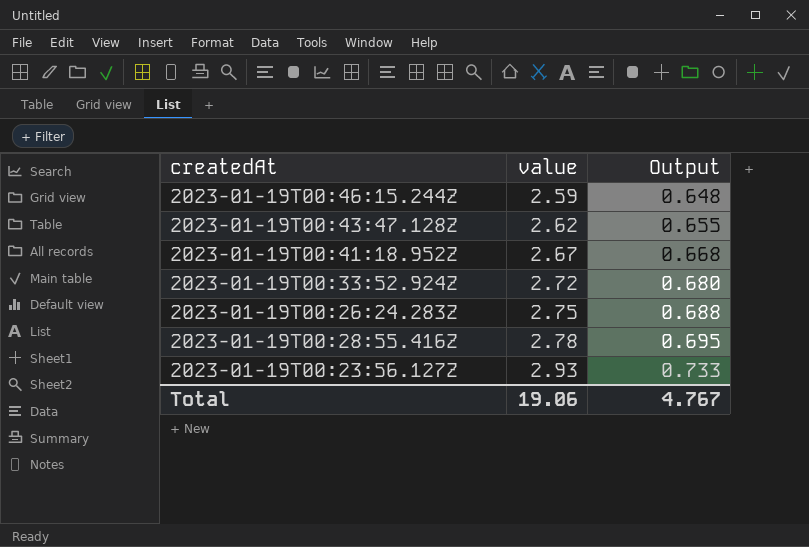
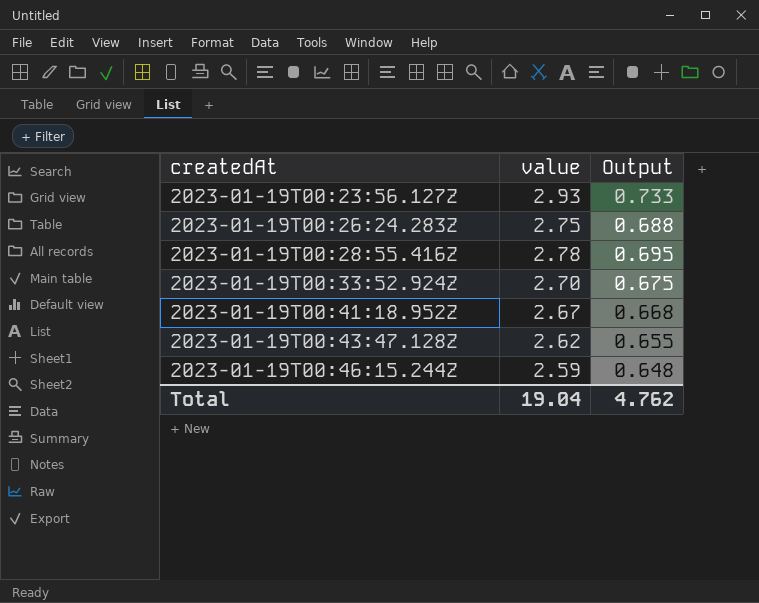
row order: value ascending -> createdAt ascending
2023-01-19T00:33:52.924Z | value: 2.72 -> 2.70
2023-01-19T00:33:52.924Z | Output: 0.680 -> 0.675
Total | value: 19.06 -> 19.04
Total | Output: 4.767 -> 4.762

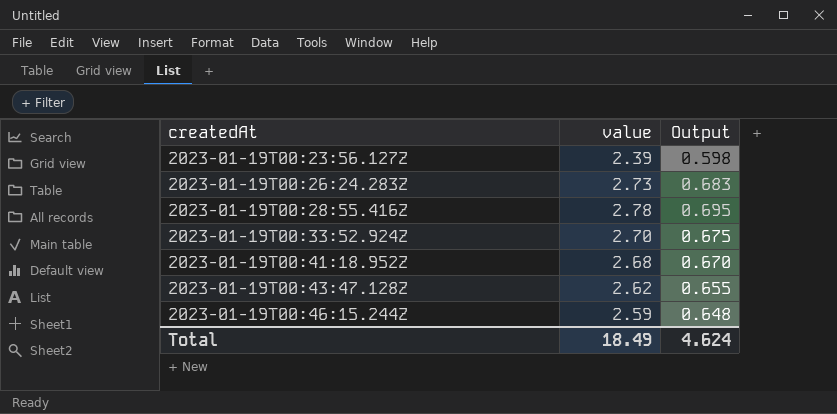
2023-01-19T00:23:56.127Z | value: 2.93 -> 2.39
2023-01-19T00:23:56.127Z | Output: 0.733 -> 0.598
2023-01-19T00:26:24.283Z | value: 2.75 -> 2.73
2023-01-19T00:26:24.283Z | Output: 0.688 -> 0.683
2023-01-19T00:41:18.952Z | value: 2.67 -> 2.68
2023-01-19T00:41:18.952Z | Output: 0.668 -> 0.670
Total | value: 19.04 -> 18.49
Total | Output: 4.762 -> 4.624

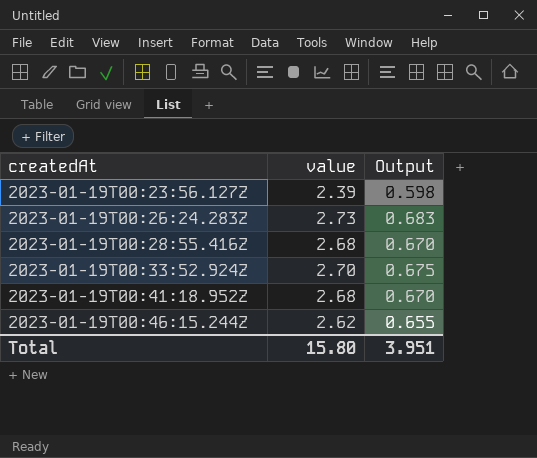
row 2023-01-19T00:43:47.128Z: 2.62 | 0.655 -> none
2023-01-19T00:28:55.416Z | value: 2.78 -> 2.68
2023-01-19T00:28:55.416Z | Output: 0.695 -> 0.670
2023-01-19T00:46:15.244Z | value: 2.59 -> 2.62
2023-01-19T00:46:15.244Z | Output: 0.648 -> 0.655
Total | value: 18.49 -> 15.80
Total | Output: 4.624 -> 3.951

